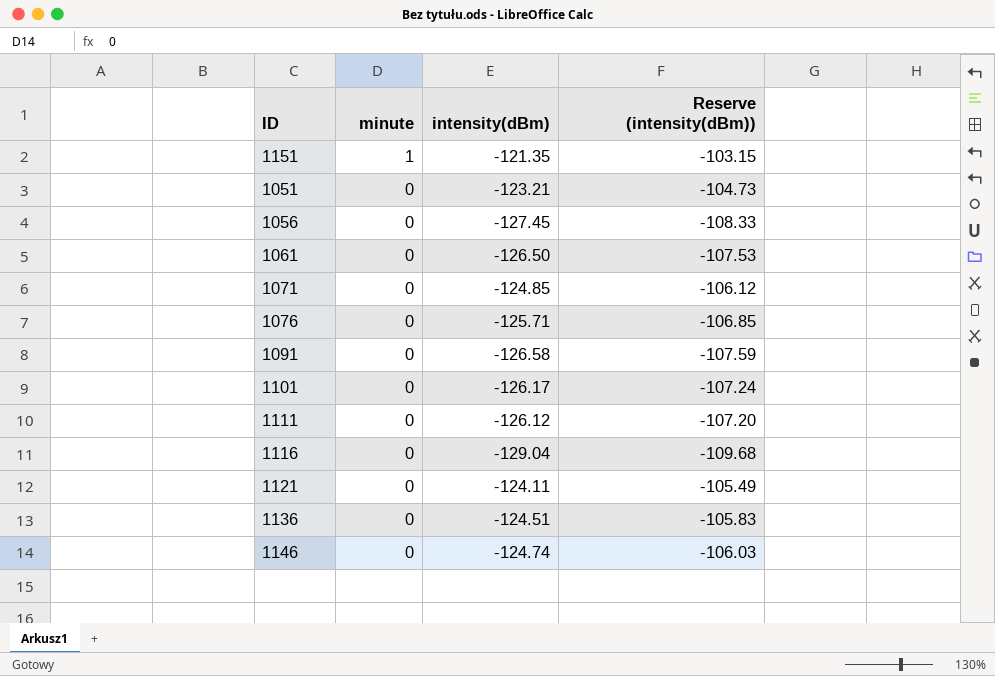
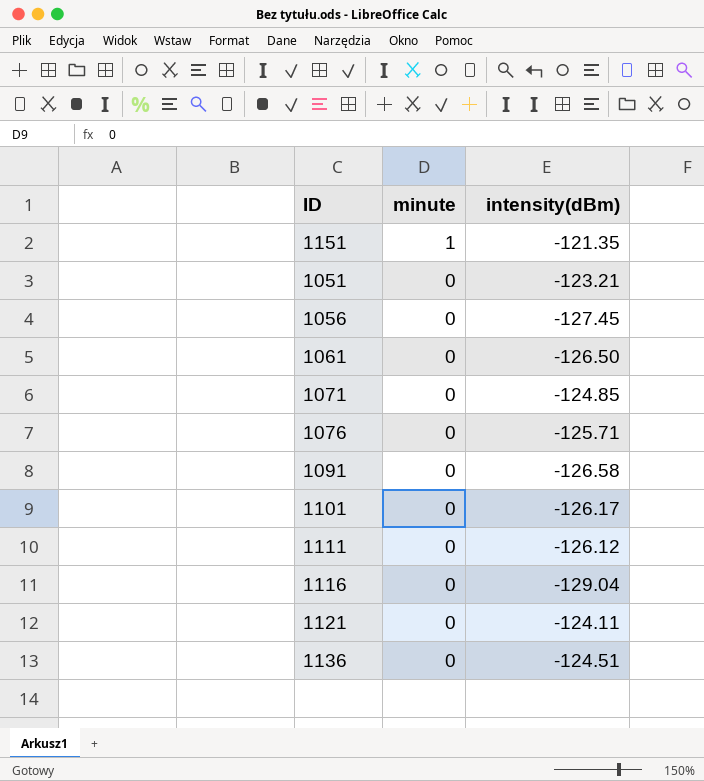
column Reserve (intensity(dBm)) | formula: [intensity(dBm)] * 0.85 -> none
row 1146: 0 | -124.74 | -106.03 -> none

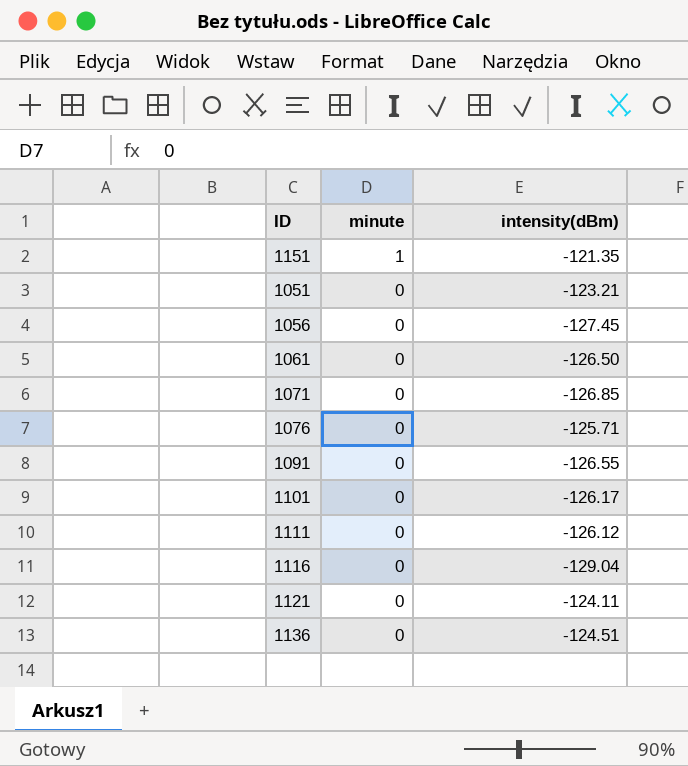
1071 | intensity(dBm): -124.85 -> -126.85
1091 | intensity(dBm): -126.58 -> -126.55

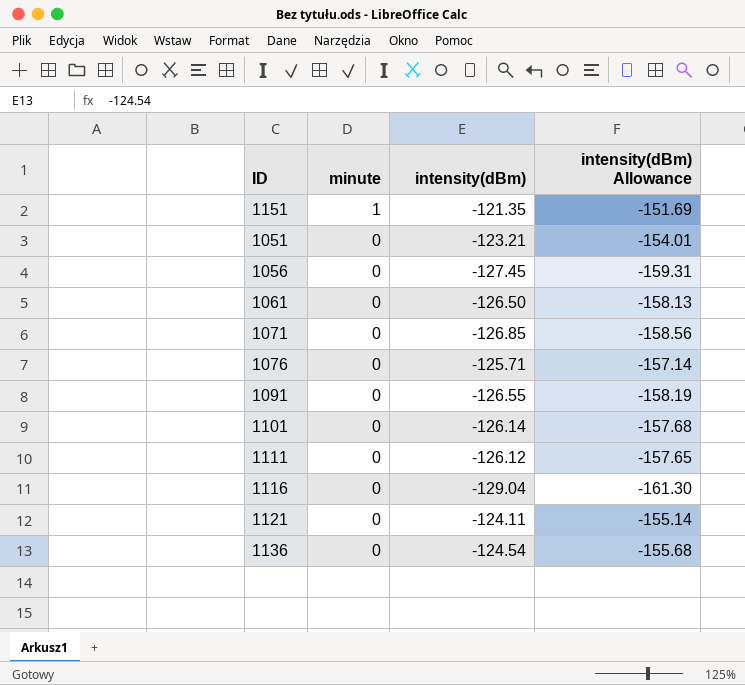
column intensity(dBm) Allowance | formula: none -> [intensity(dBm)] * 1.25
1101 | intensity(dBm): -126.17 -> -126.14
1136 | intensity(dBm): -124.51 -> -124.54

